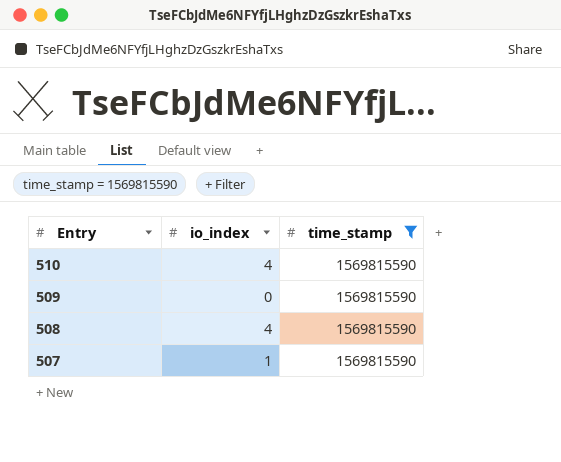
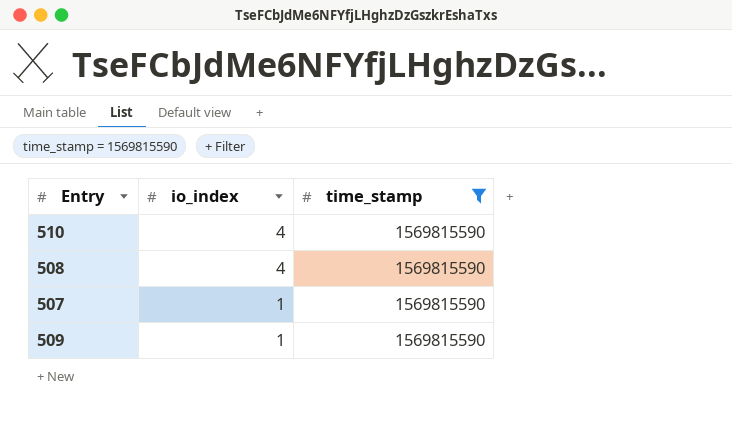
row order: Entry descending -> io_index descending
509 | io_index: 0 -> 1

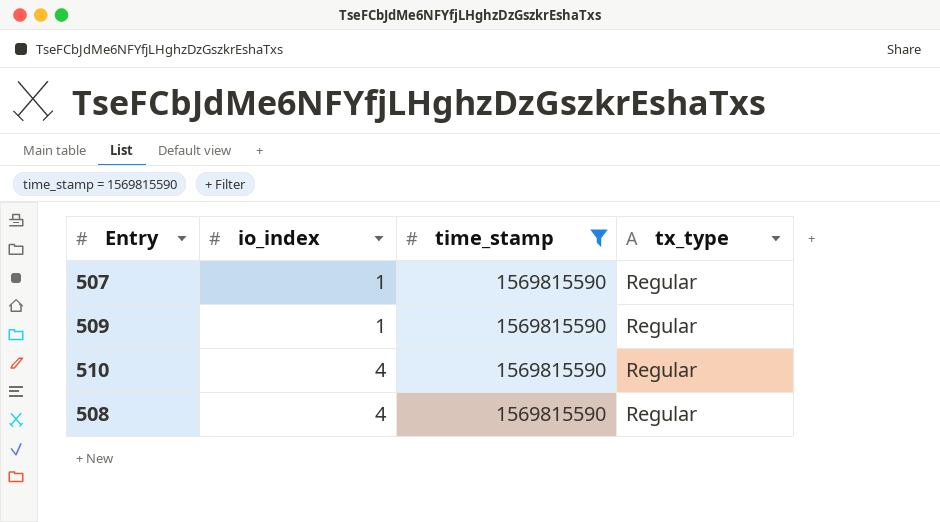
row order: io_index descending -> io_index ascending
column tx_type | position: none -> 4

